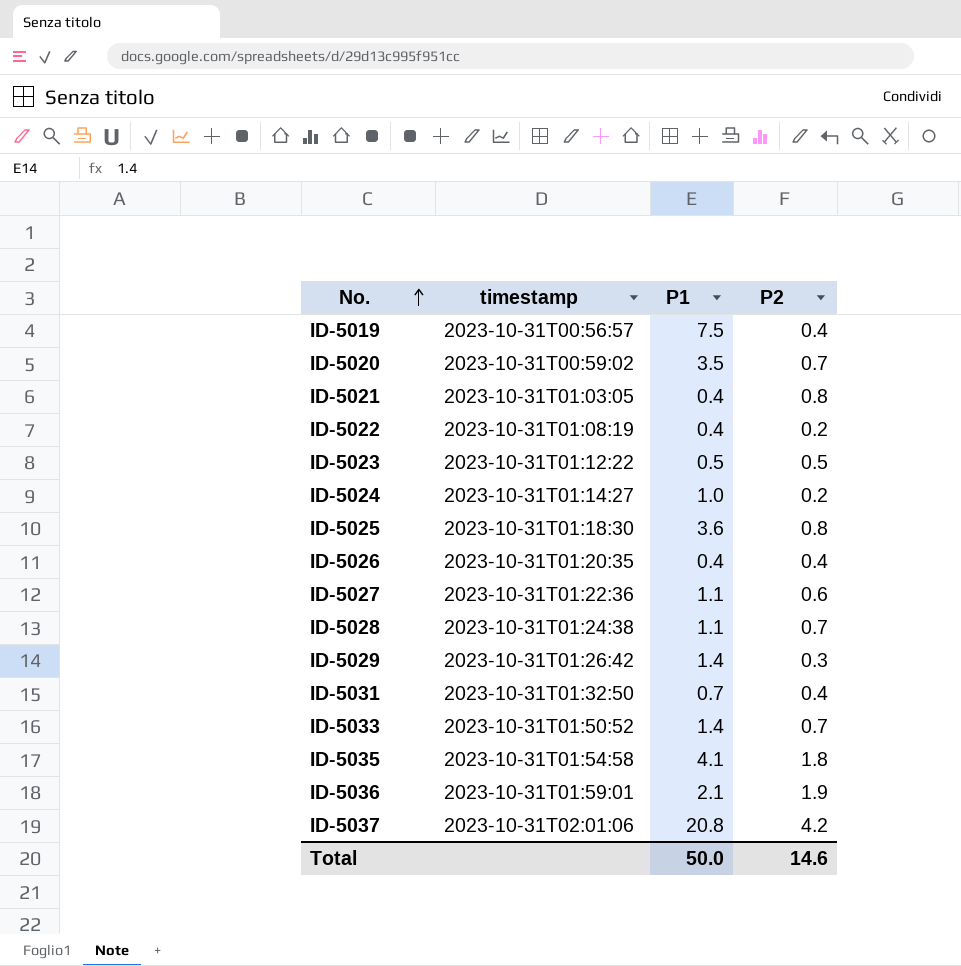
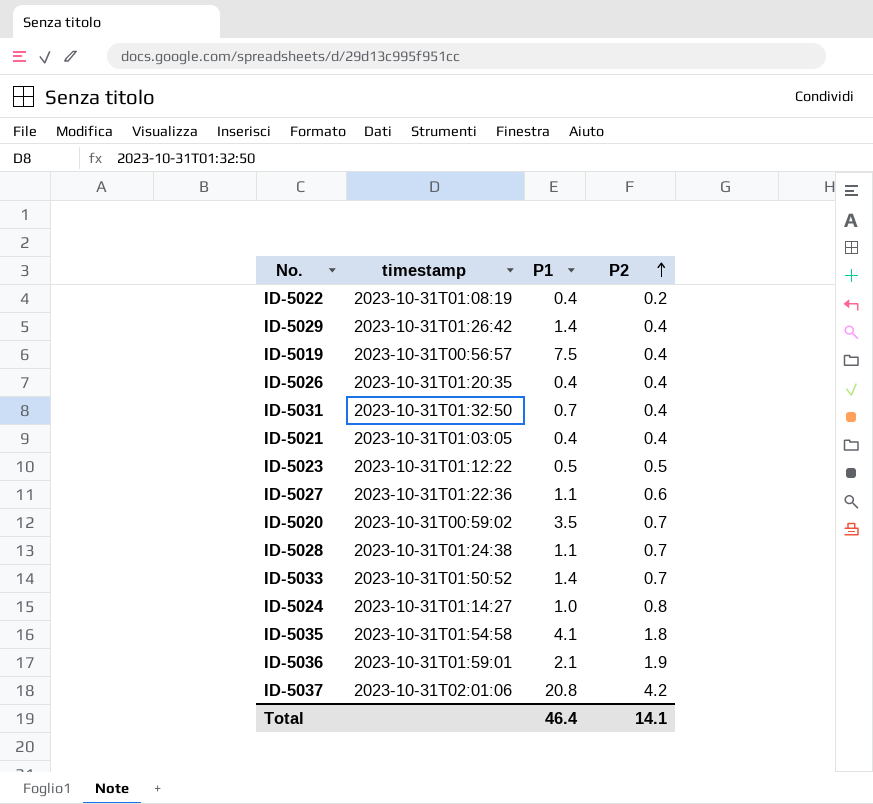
row order: No. ascending -> P2 ascending
row ID-5025: 2023-10-31T01:18:30 | 3.6 | 0.8 -> none
ID-5029 | P2: 0.3 -> 0.4
ID-5021 | P2: 0.8 -> 0.4
ID-5024 | P2: 0.2 -> 0.8
Total | P1: 50.0 -> 46.4
Total | P2: 14.6 -> 14.1

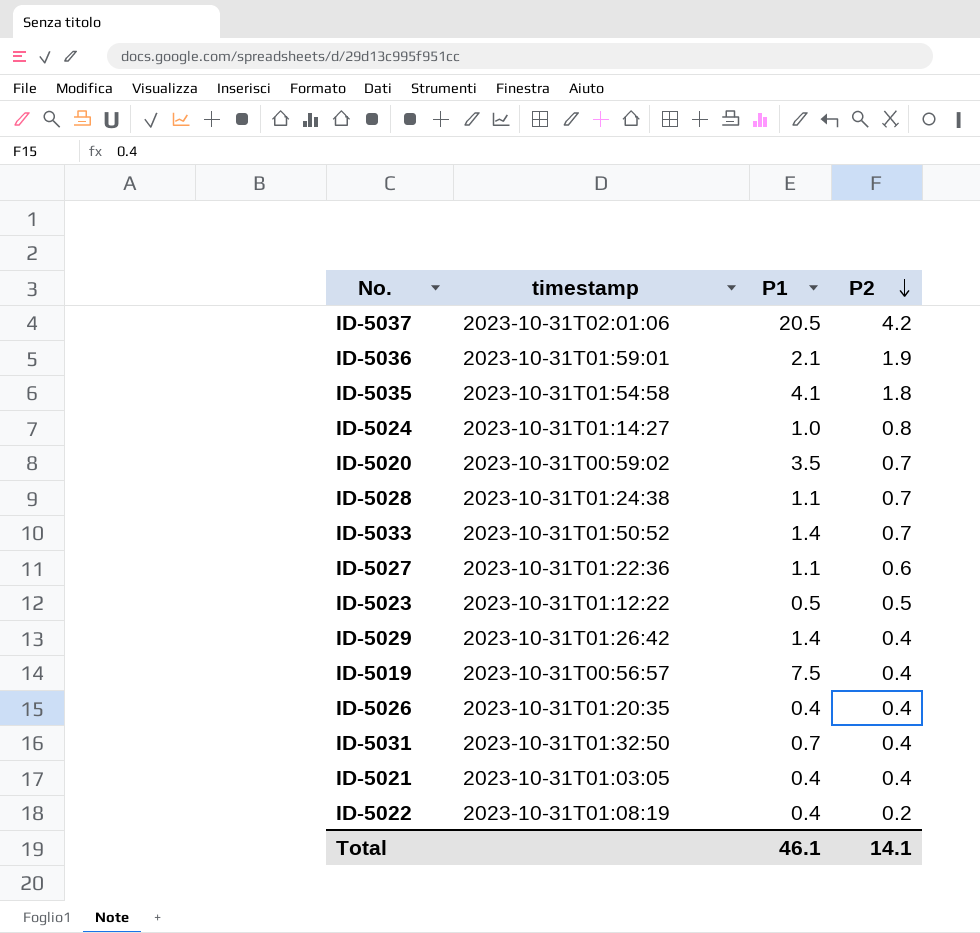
row order: P2 ascending -> P2 descending
ID-5037 | P1: 20.8 -> 20.5
Total | P1: 46.4 -> 46.1

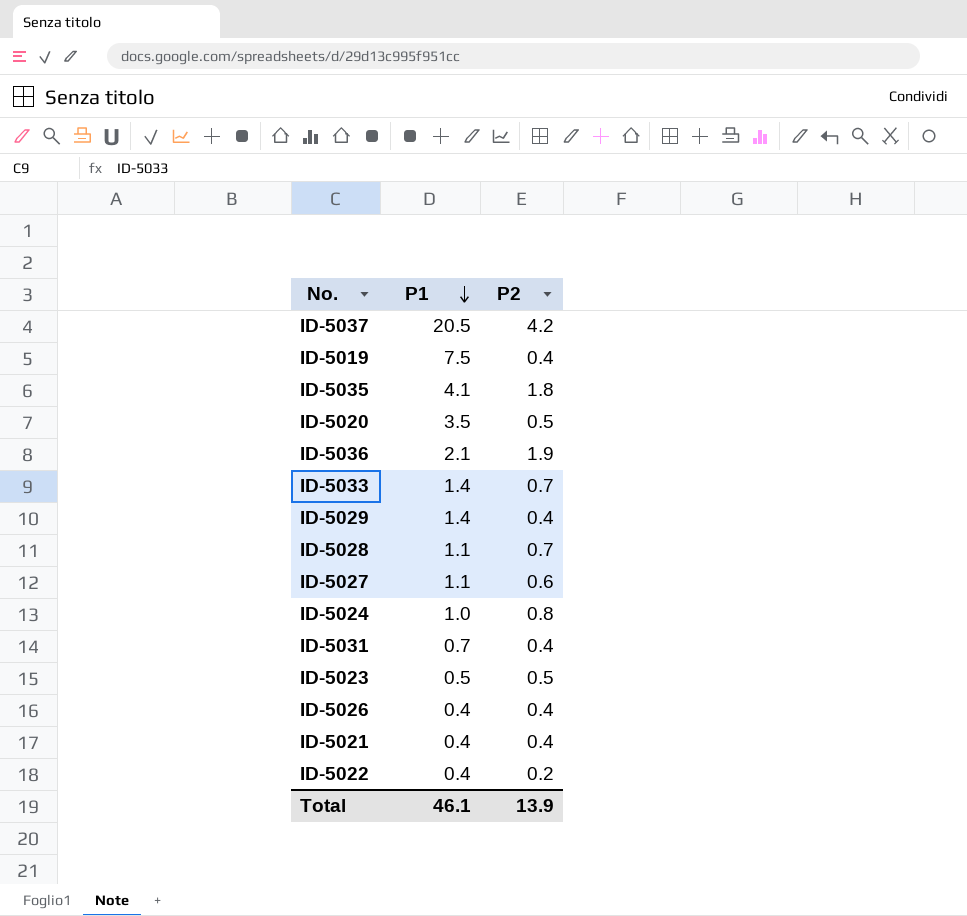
row order: P2 descending -> P1 descending
column timestamp | position: 2 -> none
ID-5020 | P2: 0.7 -> 0.5
Total | P2: 14.1 -> 13.9

